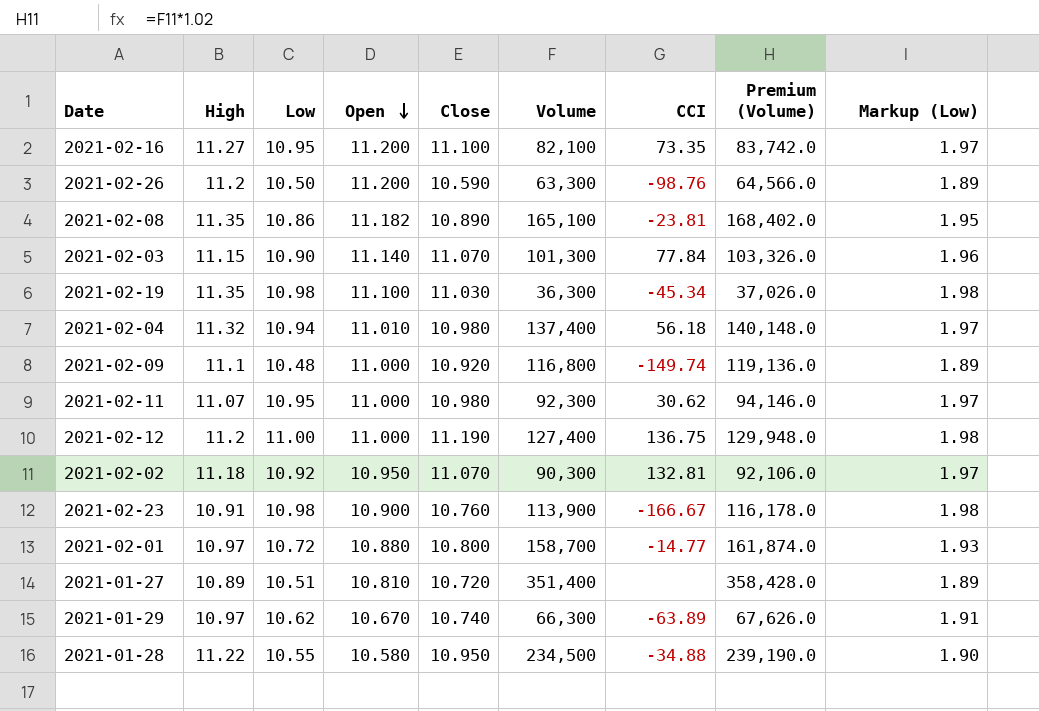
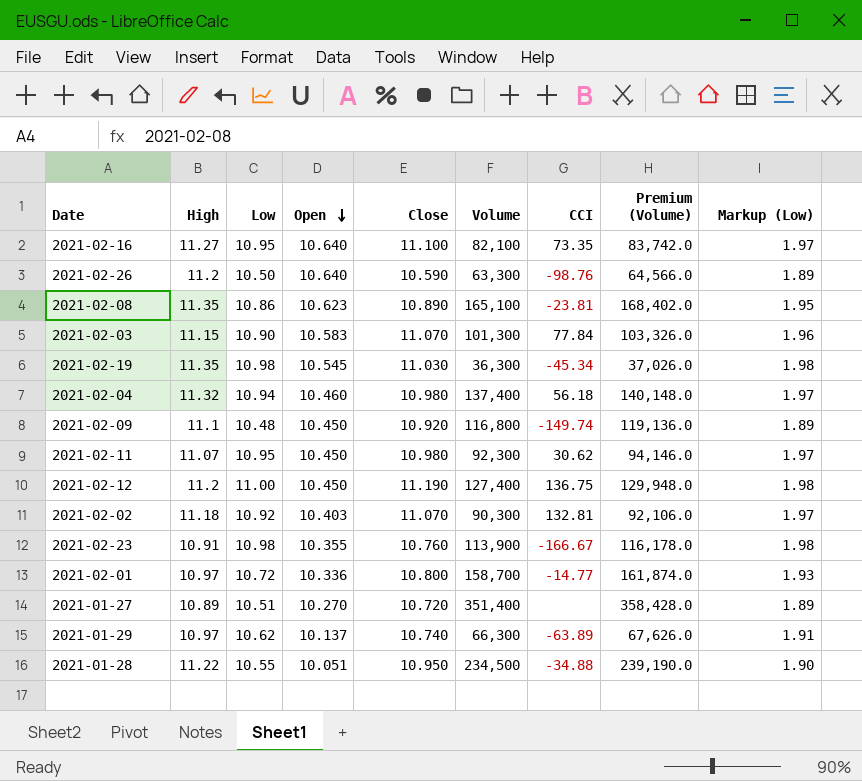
2021-02-16 | Open: 11.200 -> 10.640
2021-02-26 | Open: 11.200 -> 10.640
2021-02-08 | Open: 11.182 -> 10.623
2021-02-03 | Open: 11.140 -> 10.583
2021-02-19 | Open: 11.100 -> 10.545
2021-02-04 | Open: 11.010 -> 10.460
2021-02-09 | Open: 11.000 -> 10.450
2021-02-11 | Open: 11.000 -> 10.450
2021-02-12 | Open: 11.000 -> 10.450
2021-02-02 | Open: 10.950 -> 10.403
2021-02-23 | Open: 10.900 -> 10.355
2021-02-01 | Open: 10.880 -> 10.336
2021-01-27 | Open: 10.810 -> 10.270
2021-01-29 | Open: 10.670 -> 10.137
2021-01-28 | Open: 10.580 -> 10.051

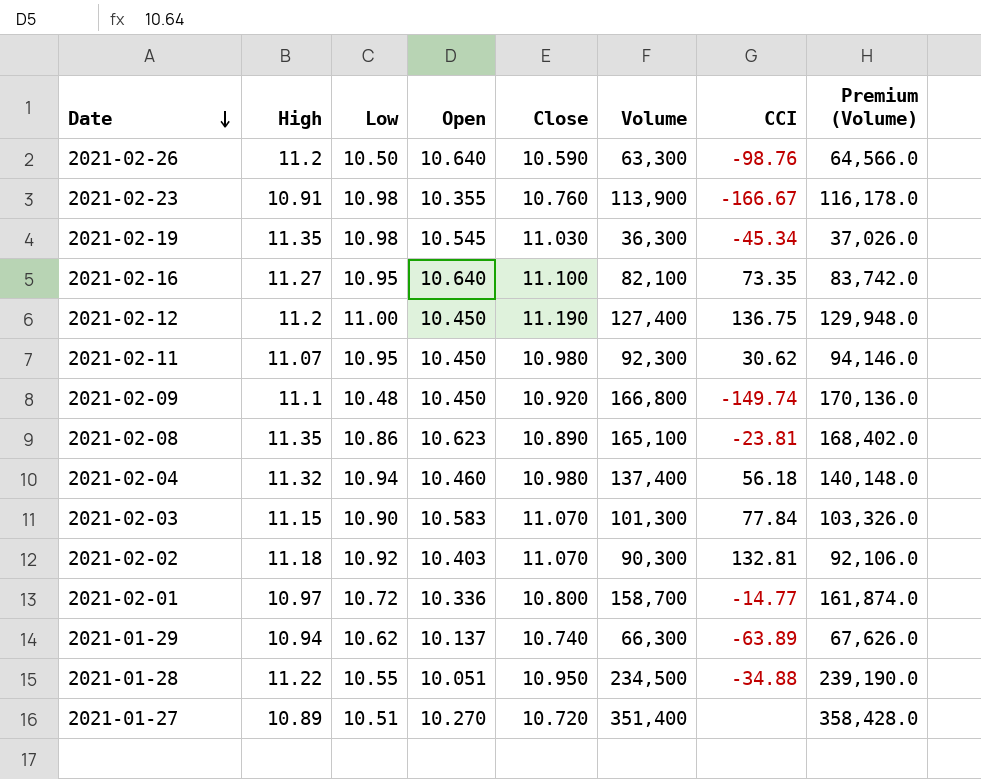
row order: Open descending -> Date descending
column Markup (Low) | formula: [Low] * 0.18 -> none
2021-02-09 | Volume: 116,800 -> 166,800
2021-02-09 | Premium (Volume): 119,136.0 -> 170,136.0
2021-01-29 | High: 10.97 -> 10.94

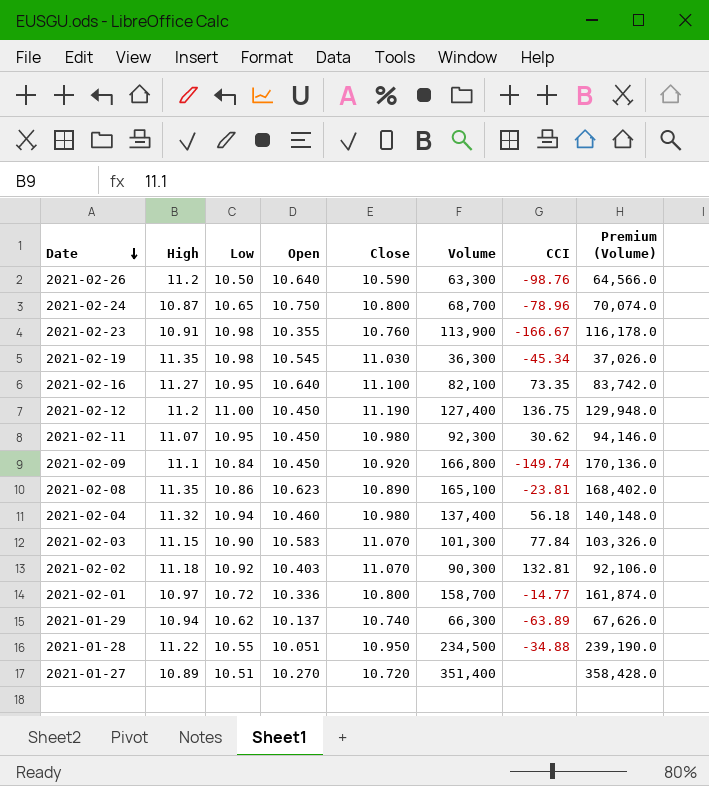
row 2021-02-24: none -> 10.87 | 10.65 | 10.750 | 10.800 | 68,700 | -78.96 | 70,074.0
2021-02-09 | Low: 10.48 -> 10.84

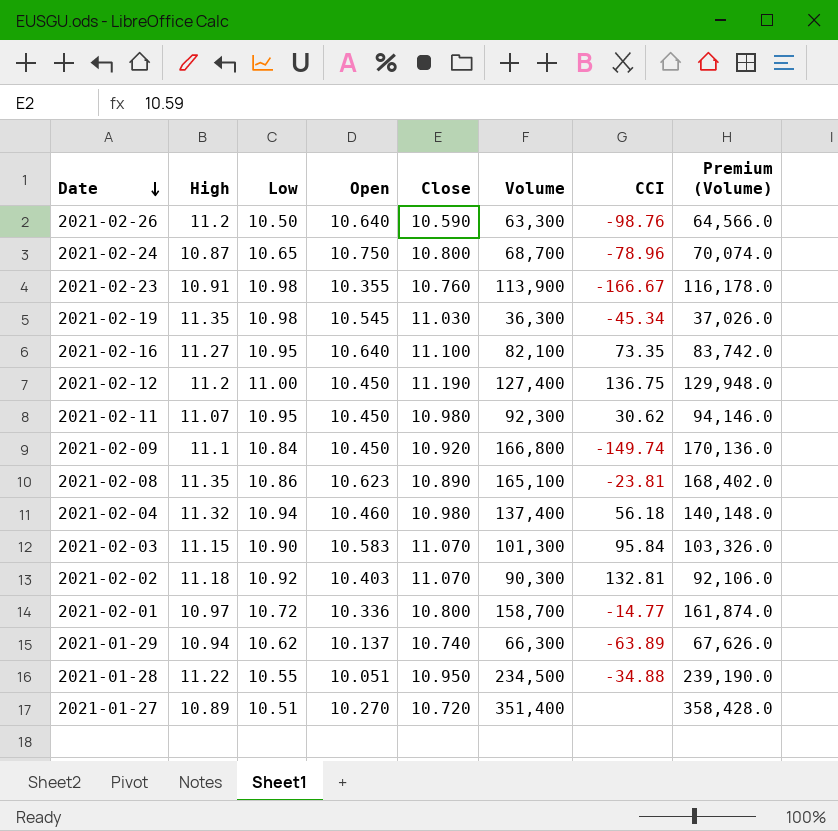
2021-02-03 | CCI: 77.84 -> 95.84

